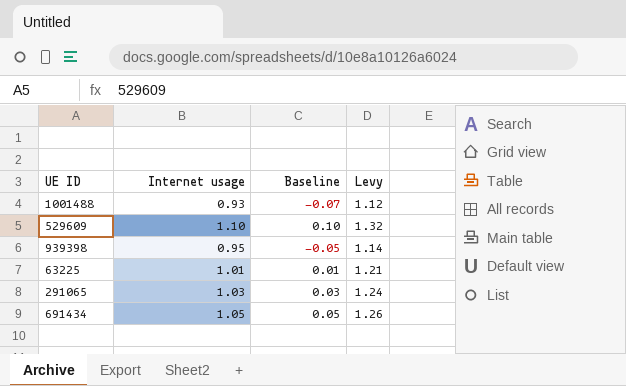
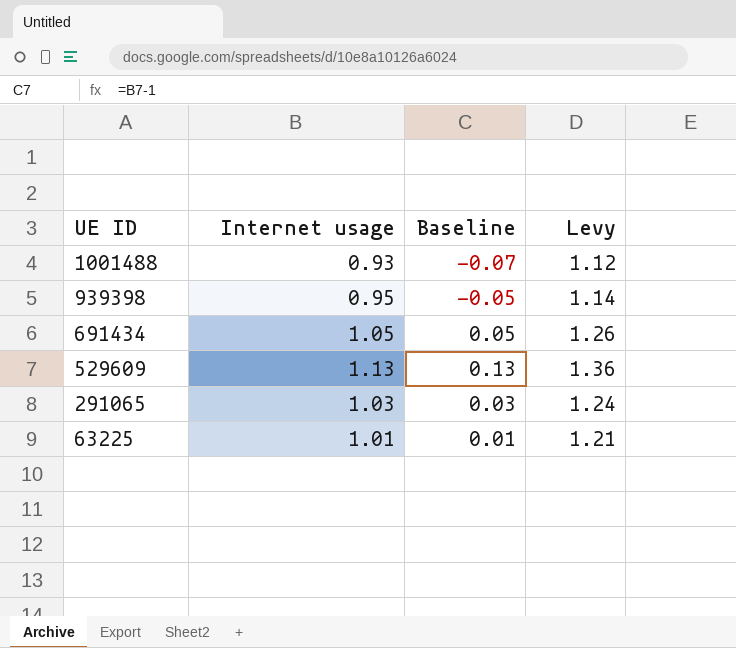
row order: none -> UE ID descending
529609 | Internet usage: 1.10 -> 1.13
529609 | Baseline: 0.10 -> 0.13
529609 | Levy: 1.32 -> 1.36

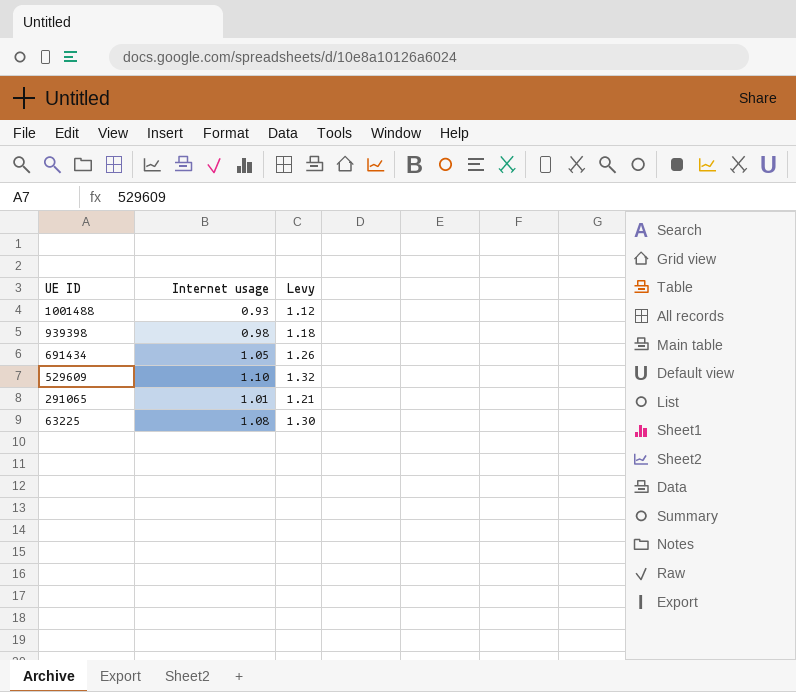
column Baseline | formula: [Internet usage] - 1 -> none
939398 | Internet usage: 0.95 -> 0.98
939398 | Levy: 1.14 -> 1.18
529609 | Internet usage: 1.13 -> 1.10
529609 | Levy: 1.36 -> 1.32
291065 | Internet usage: 1.03 -> 1.01
291065 | Levy: 1.24 -> 1.21
63225 | Internet usage: 1.01 -> 1.08
63225 | Levy: 1.21 -> 1.30

